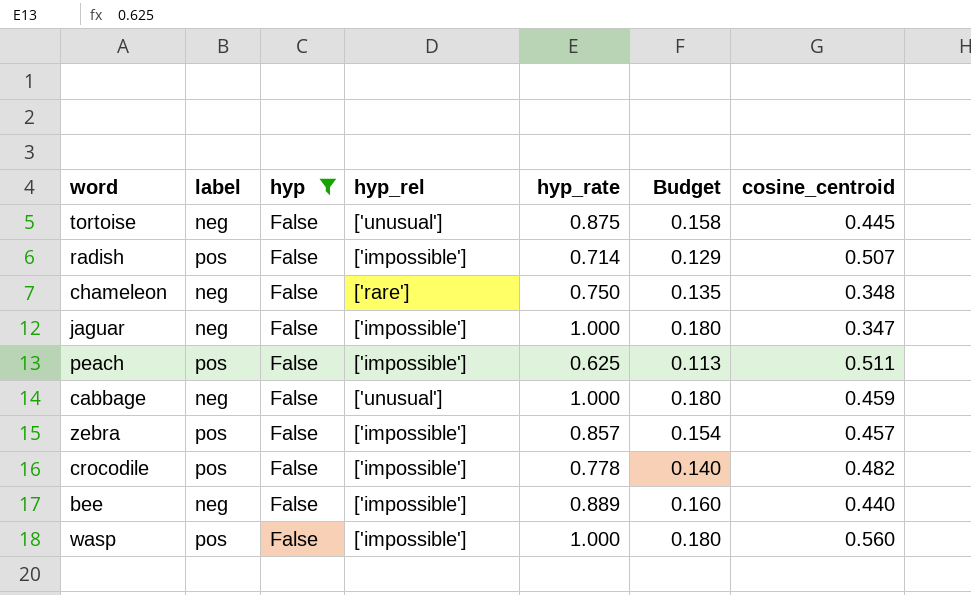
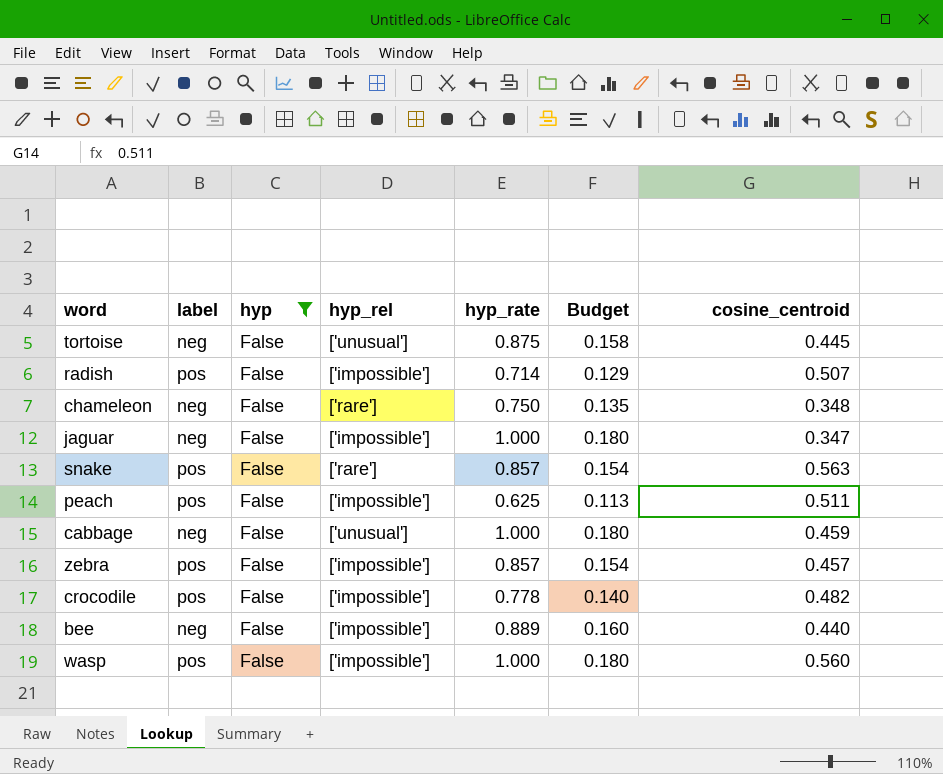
row snake: none -> pos | False | ['rare'] | 0.857 | 0.154 | 0.563

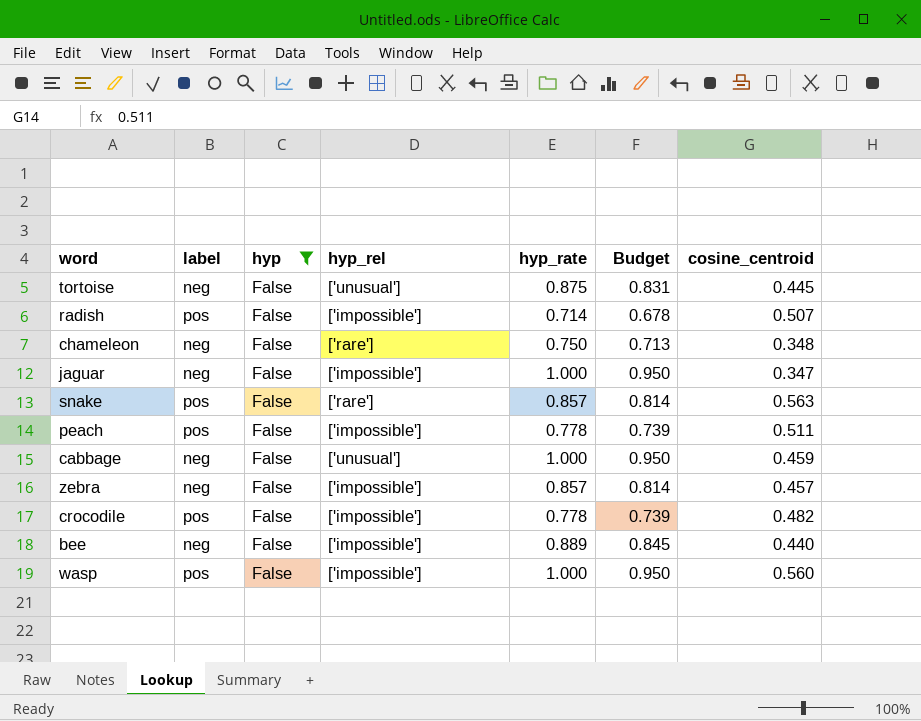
column Budget | formula: [hyp_rate] * 0.18 -> [hyp_rate] * 0.95
peach | hyp_rate: 0.625 -> 0.778
zebra | label: pos -> neg

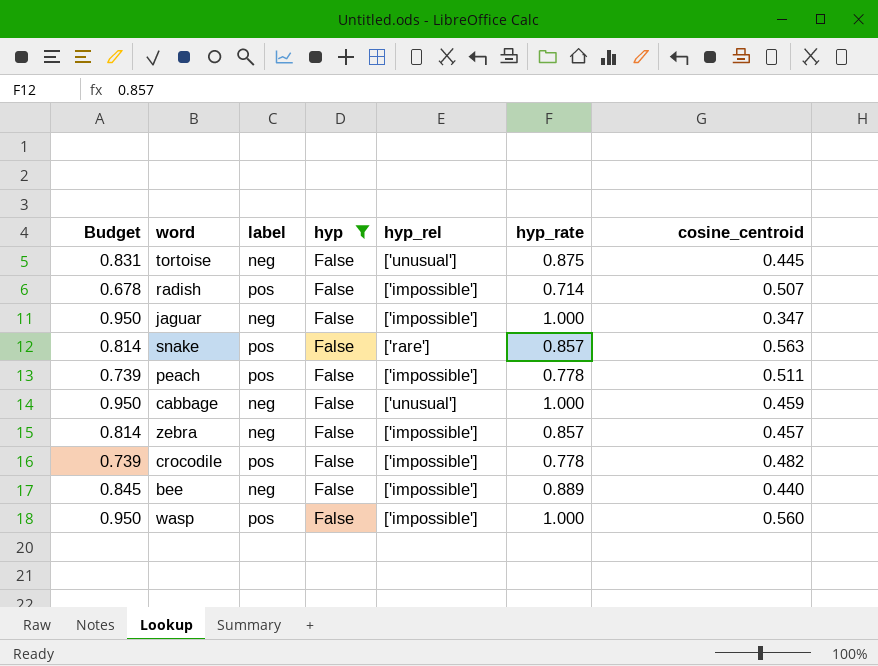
column Budget | position: 6 -> 1
row chameleon: neg | False | ['rare'] | 0.750 | 0.713 | 0.348 -> none

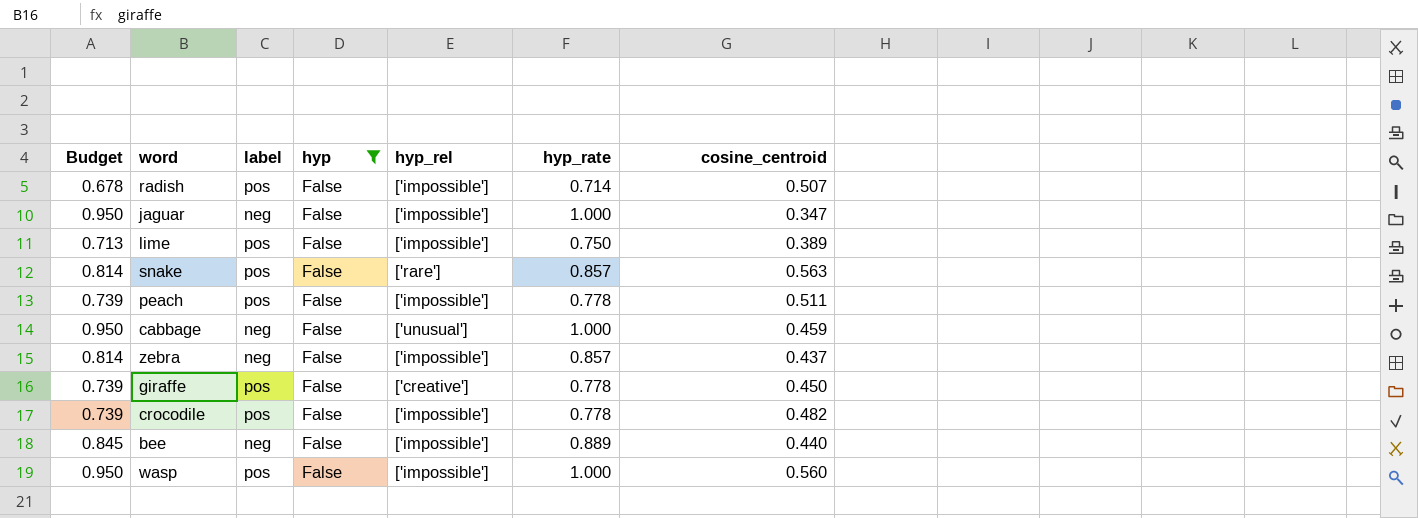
row tortoise: 0.831 | neg | False | ['unusual'] | 0.875 | 0.445 -> none
row lime: none -> 0.713 | pos | False | ['impossible'] | 0.750 | 0.389
zebra | cosine_centroid: 0.457 -> 0.437
row giraffe: none -> 0.739 | pos | False | ['creative'] | 0.778 | 0.450

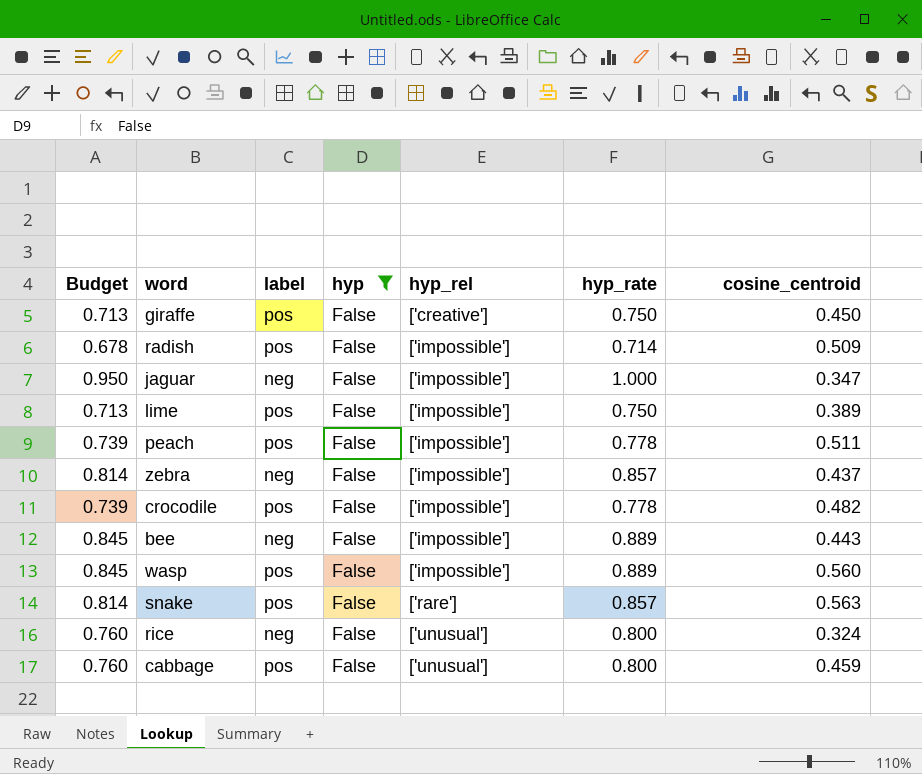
row order: none -> hyp_rel ascending
giraffe | Budget: 0.739 -> 0.713
giraffe | hyp_rate: 0.778 -> 0.750
radish | cosine_centroid: 0.507 -> 0.509
bee | cosine_centroid: 0.440 -> 0.443
wasp | Budget: 0.950 -> 0.845
wasp | hyp_rate: 1.000 -> 0.889
row rice: none -> 0.760 | neg | False | ['unusual'] | 0.800 | 0.324
cabbage | Budget: 0.950 -> 0.760
cabbage | label: neg -> pos
cabbage | hyp_rate: 1.000 -> 0.800

